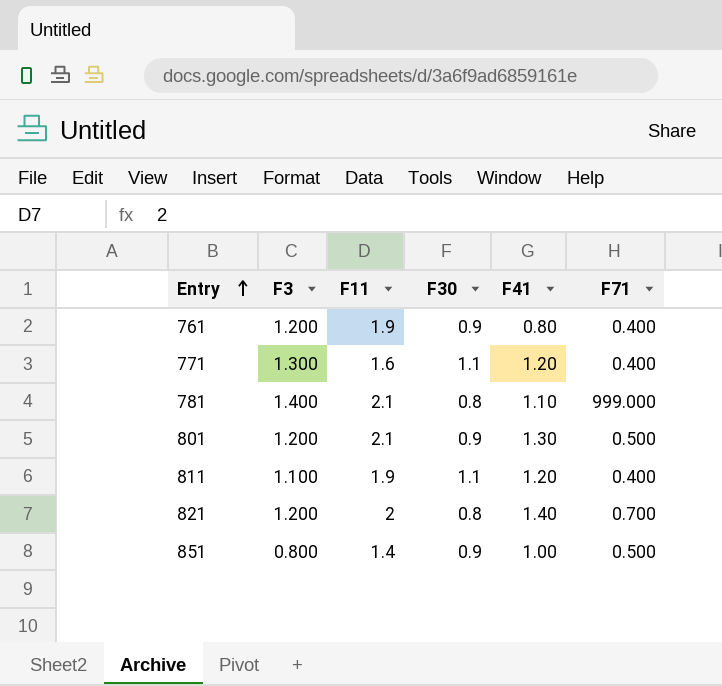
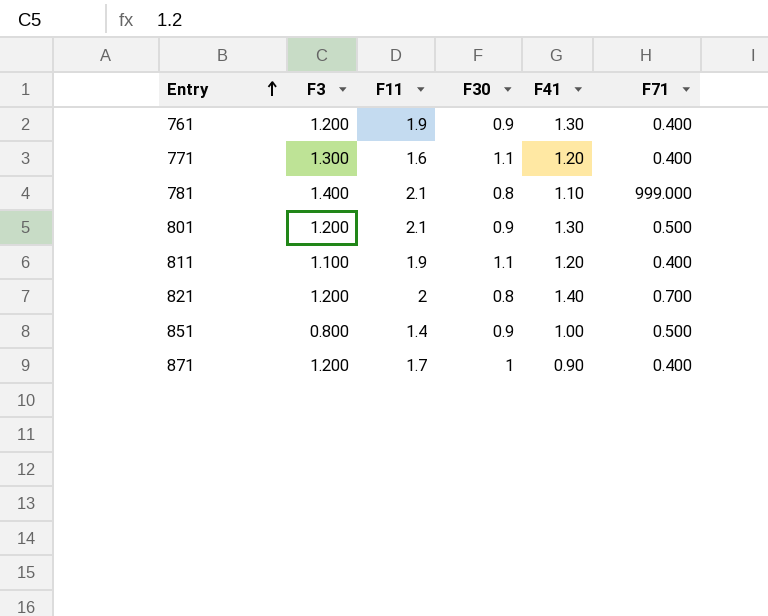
761 | F41: 0.80 -> 1.30
row 871: none -> 1.200 | 1.7 | 1 | 0.90 | 0.400

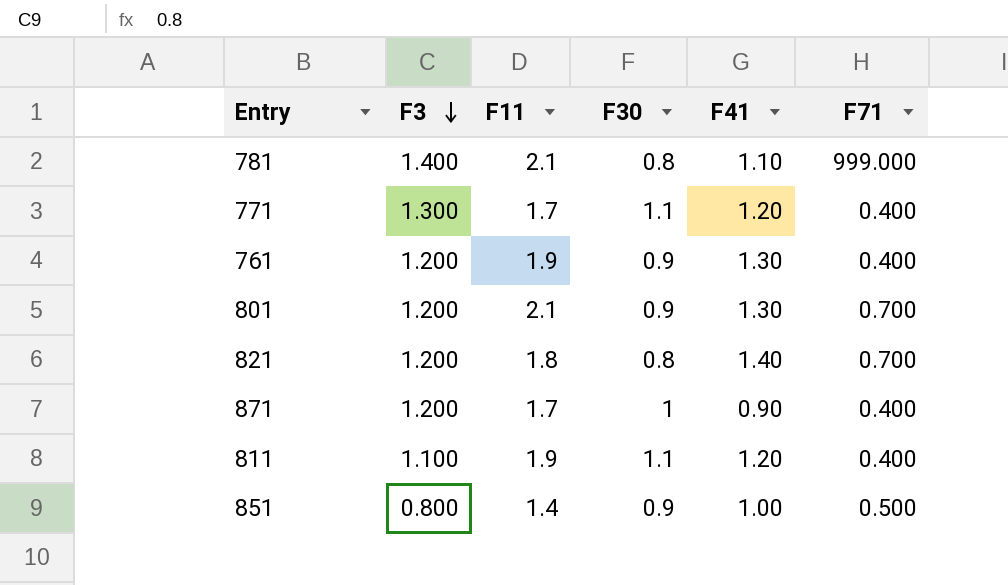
row order: Entry ascending -> F3 descending
771 | F11: 1.6 -> 1.7
801 | F71: 0.500 -> 0.700
821 | F11: 2 -> 1.8

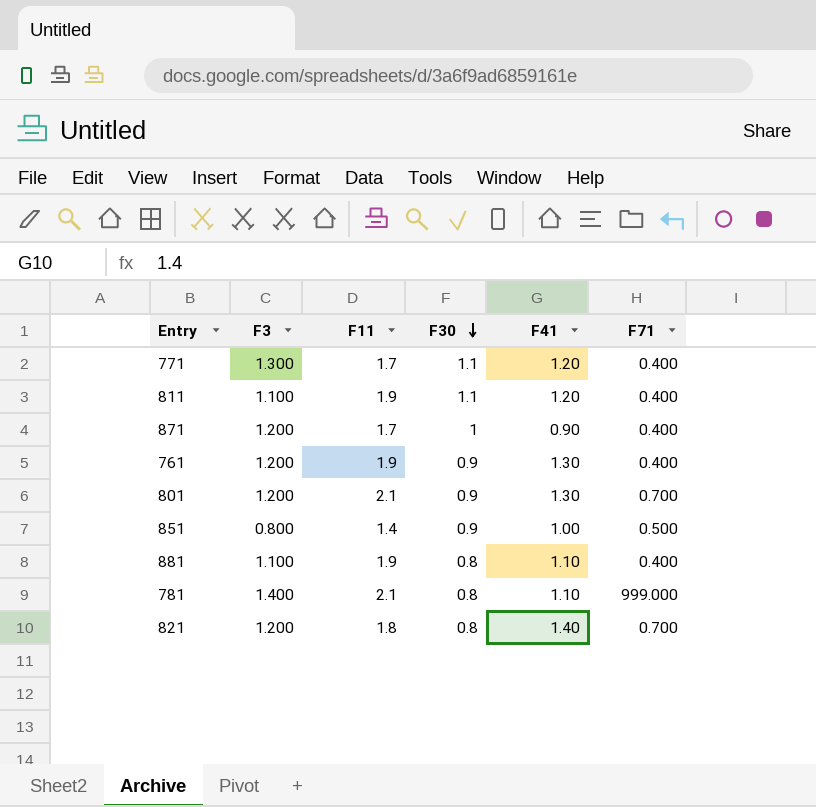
row order: F3 descending -> F30 descending
row 881: none -> 1.100 | 1.9 | 0.8 | 1.10 | 0.400

